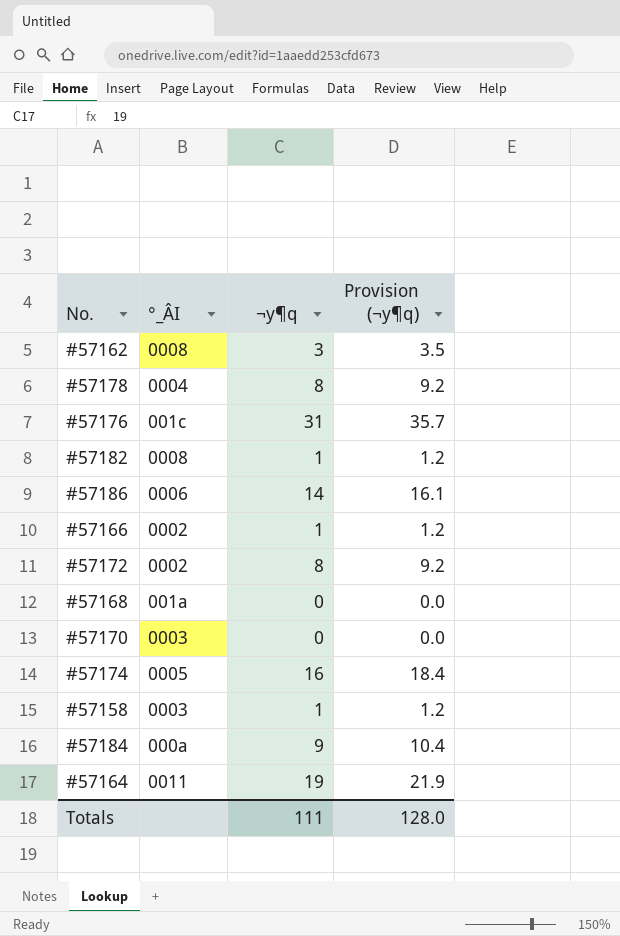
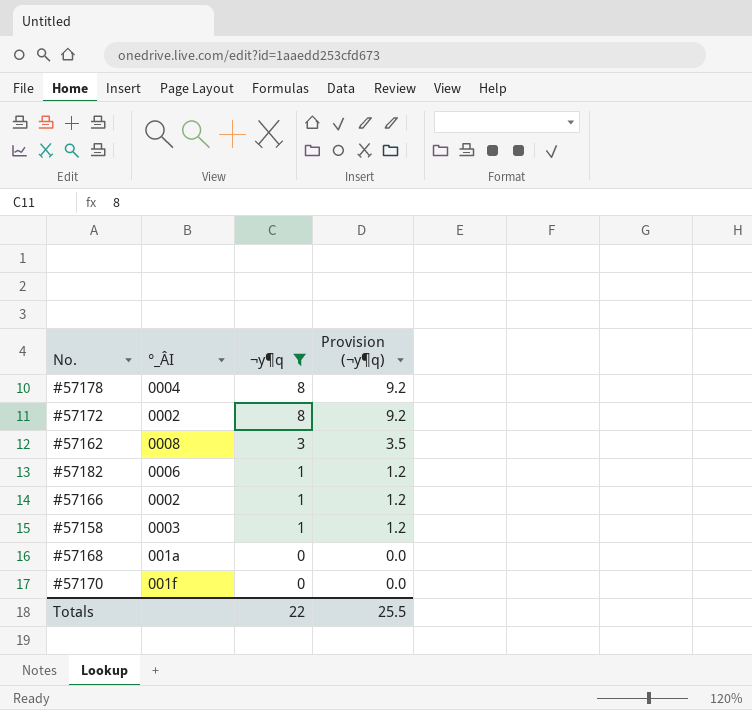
filter: none -> ¬y¶q <= 8
row order: none -> ¬y¶q descending
#57182 | °_ÂI: 0008 -> 0006
#57170 | °_ÂI: 0003 -> 001f
Totals | ¬y¶q: 111 -> 22
Totals | Provision (¬y¶q): 128.0 -> 25.5

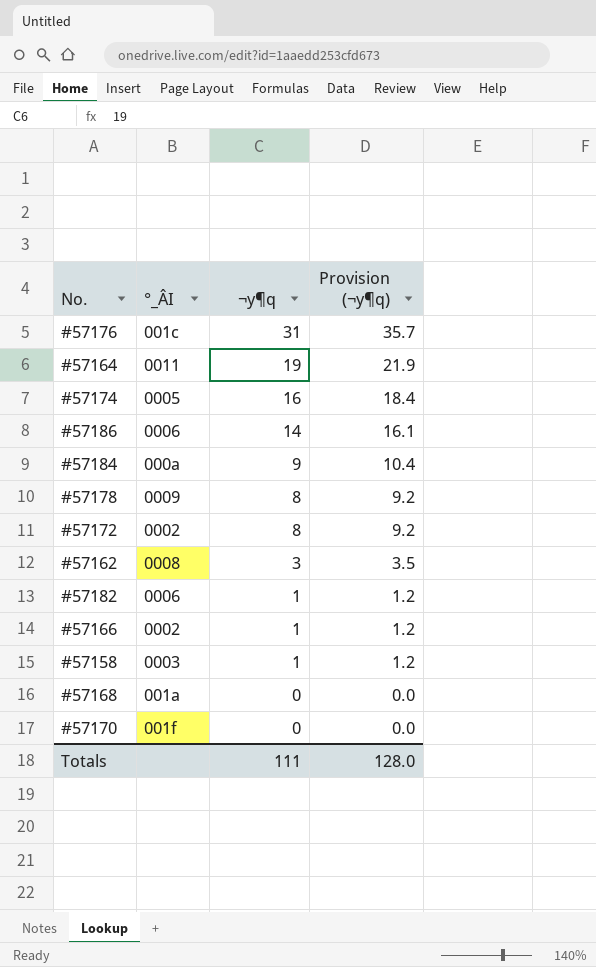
filter: ¬y¶q <= 8 -> none
#57178 | °_ÂI: 0004 -> 0009
Totals | ¬y¶q: 22 -> 111
Totals | Provision (¬y¶q): 25.5 -> 128.0

